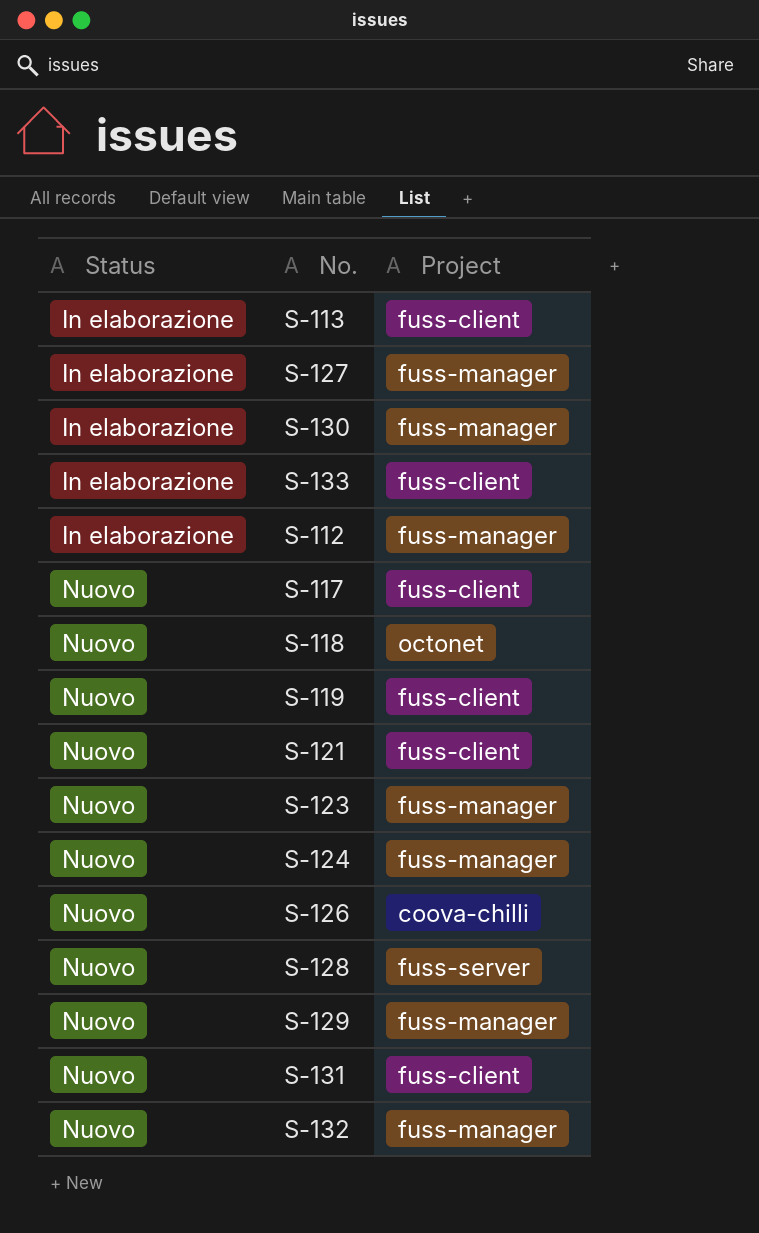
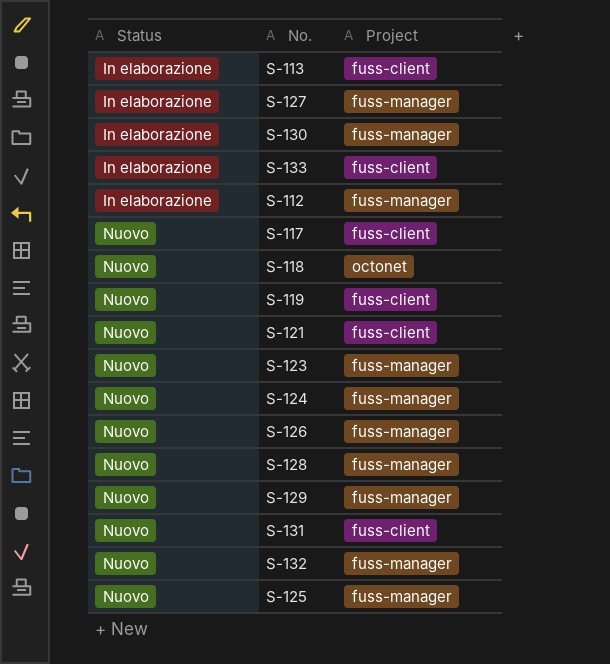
S-126 | Project: coova-chilli -> fuss-manager
S-128 | Project: fuss-server -> fuss-manager
row S-125: none -> Nuovo | fuss-manager

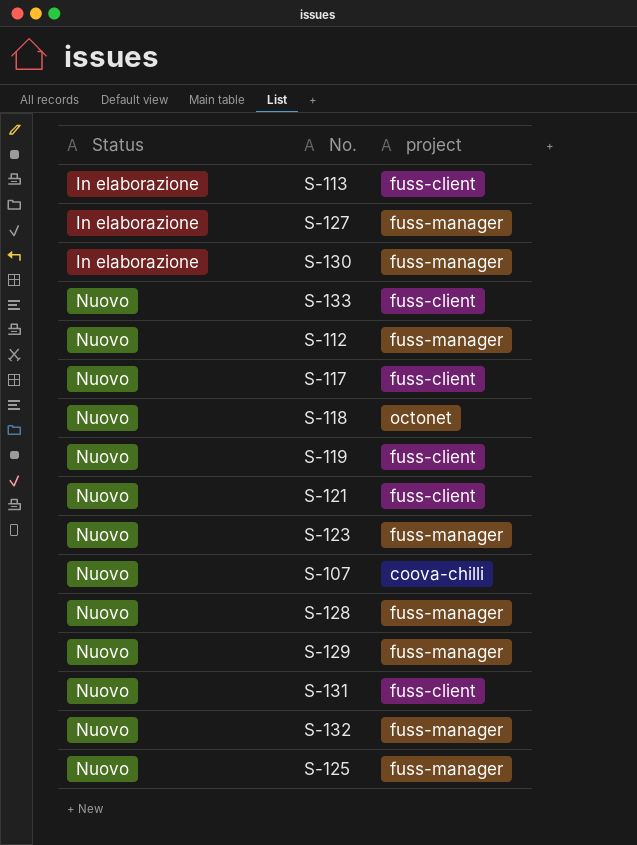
column name: Project -> project
row S-124: Nuovo | fuss-manager -> none
row S-126: Nuovo | fuss-manager -> none
S-133 | Status: In elaborazione -> Nuovo
S-112 | Status: In elaborazione -> Nuovo
row S-107: none -> Nuovo | coova-chilli

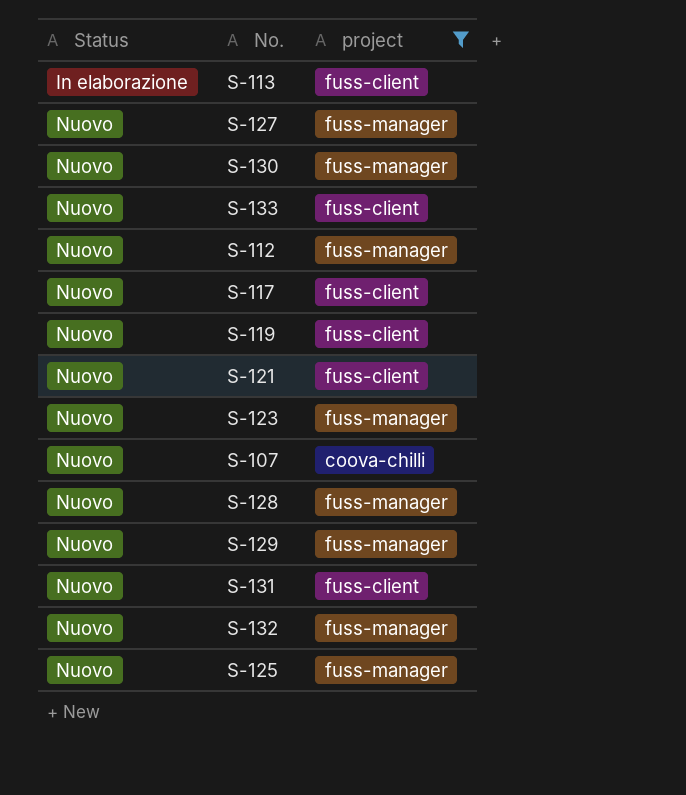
filter: none -> project != octonet
S-127 | Status: In elaborazione -> Nuovo
S-130 | Status: In elaborazione -> Nuovo

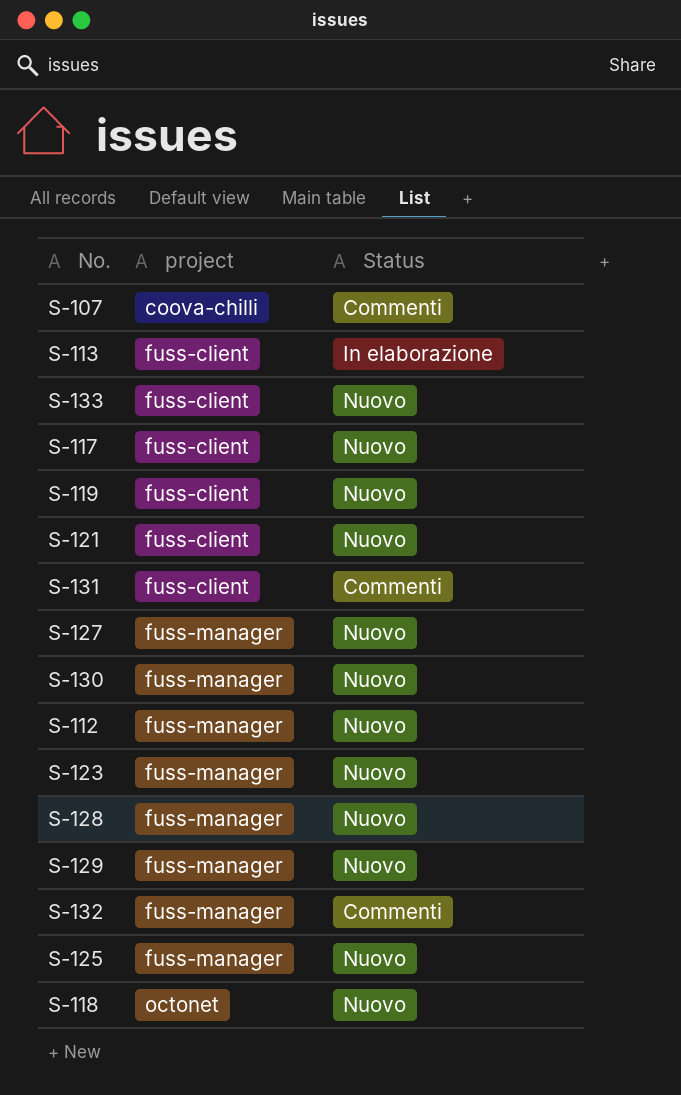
filter: project != octonet -> none
row order: Status ascending -> project ascending
column Status | position: 1 -> 3
S-107 | Status: Nuovo -> Commenti
S-131 | Status: Nuovo -> Commenti
S-132 | Status: Nuovo -> Commenti

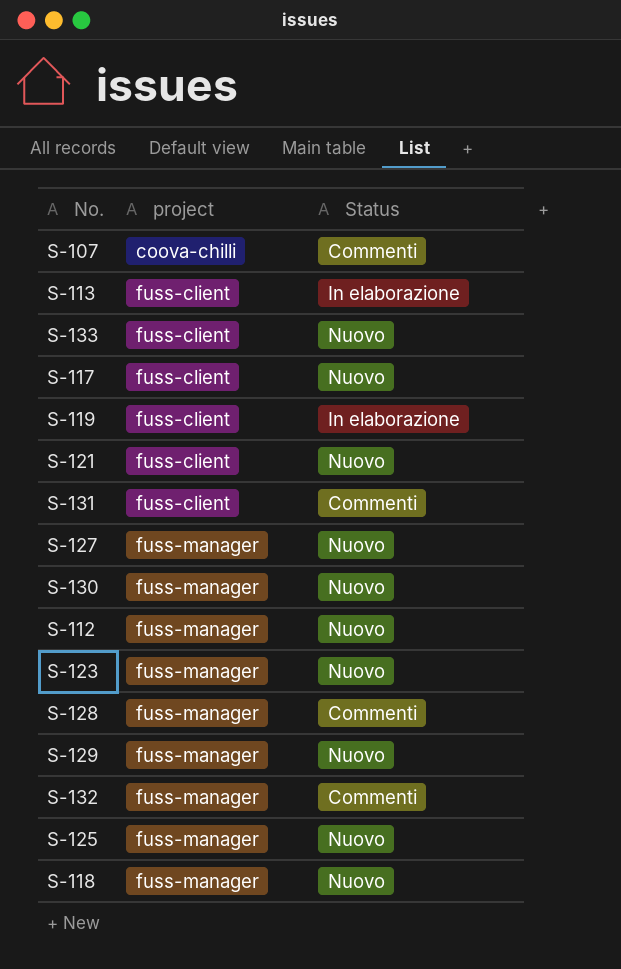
S-119 | Status: Nuovo -> In elaborazione
S-128 | Status: Nuovo -> Commenti
S-118 | project: octonet -> fuss-manager

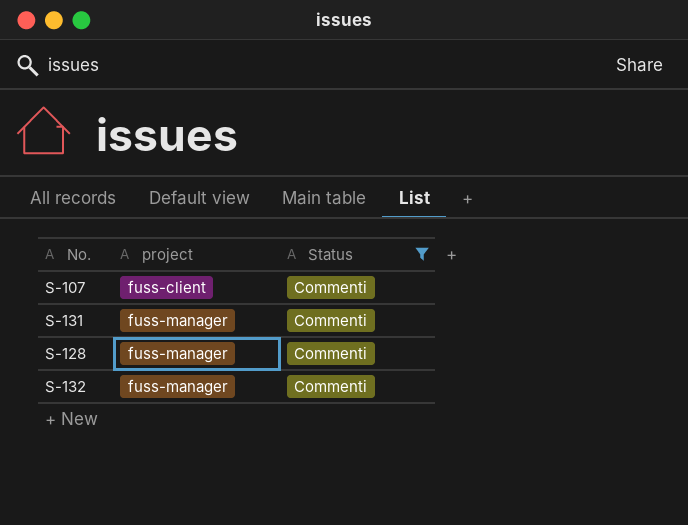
filter: none -> Status = Commenti
S-107 | project: coova-chilli -> fuss-client
S-131 | project: fuss-client -> fuss-manager

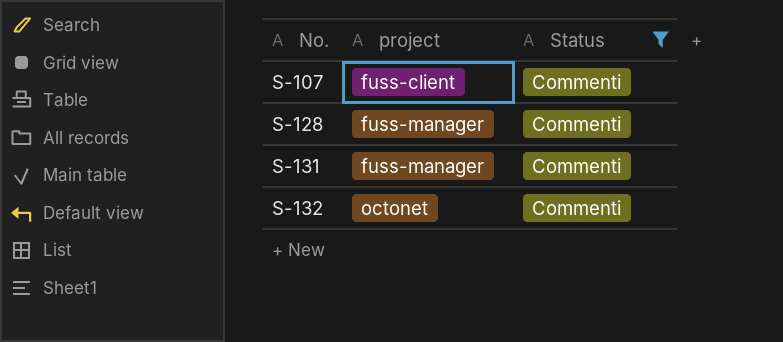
row order: project ascending -> No. ascending
S-132 | project: fuss-manager -> octonet

